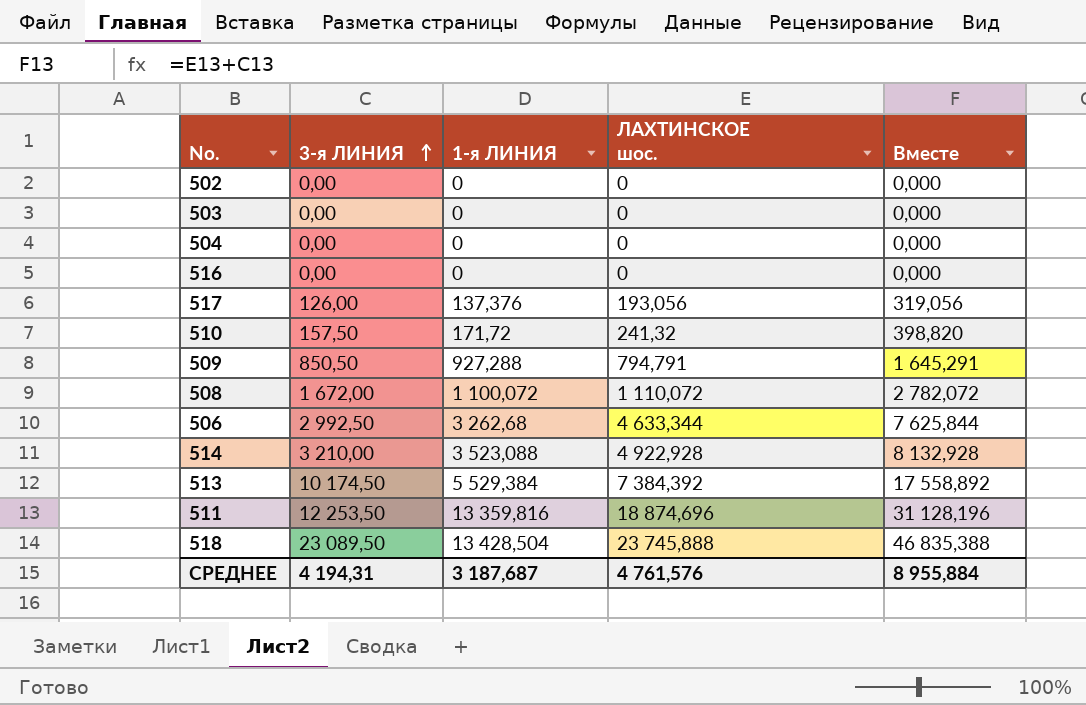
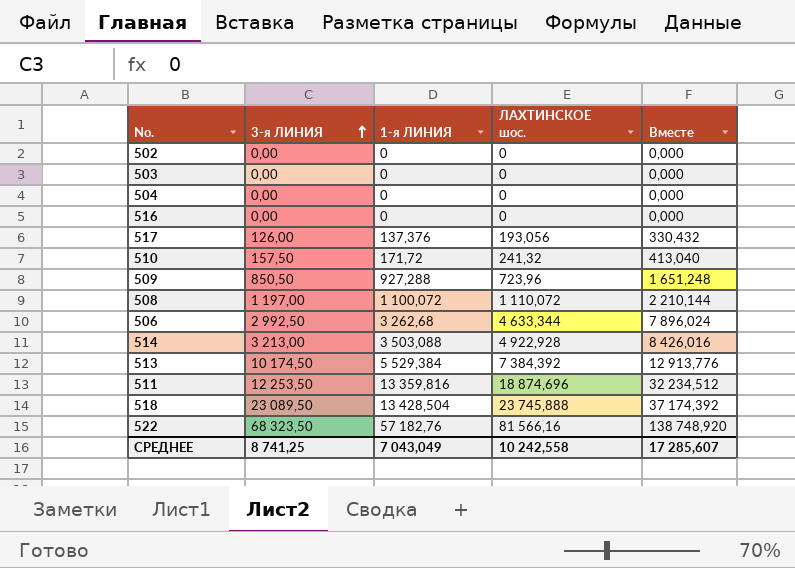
column Вместе | formula: [3-я ЛИНИЯ] + [ЛАХТИНСКОЕ шос.] -> [1-я ЛИНИЯ] + [ЛАХТИНСКОЕ шос.]
509 | ЛАХТИНСКОЕ шос.: 794,791 -> 723,96
508 | 3-я ЛИНИЯ: 1 672,00 -> 1 197,00
514 | 3-я ЛИНИЯ: 3 210,00 -> 3 213,00
514 | 1-я ЛИНИЯ: 3 523,088 -> 3 503,088
row 522: none -> 68 323,50 | 57 182,76 | 81 566,16 | 138 748,920
СРЕДНЕЕ | 3-я ЛИНИЯ: 4 194,31 -> 8 741,25
СРЕДНЕЕ | 1-я ЛИНИЯ: 3 187,687 -> 7 043,049
СРЕДНЕЕ | ЛАХТИНСКОЕ шос.: 4 761,576 -> 10 242,558
СРЕДНЕЕ | Вместе: 8 955,884 -> 17 285,607

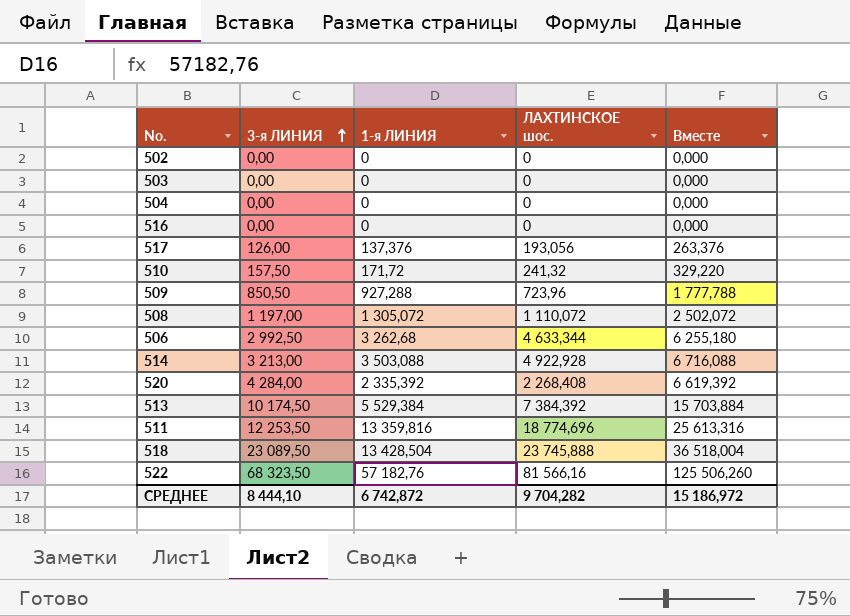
column Вместе | formula: [1-я ЛИНИЯ] + [ЛАХТИНСКОЕ шос.] -> [3-я ЛИНИЯ] + [1-я ЛИНИЯ]
508 | 1-я ЛИНИЯ: 1 100,072 -> 1 305,072
row 520: none -> 4 284,00 | 2 335,392 | 2 268,408 | 6 619,392
511 | ЛАХТИНСКОЕ шос.: 18 874,696 -> 18 774,696
СРЕДНЕЕ | 3-я ЛИНИЯ: 8 741,25 -> 8 444,10
СРЕДНЕЕ | 1-я ЛИНИЯ: 7 043,049 -> 6 742,872
СРЕДНЕЕ | ЛАХТИНСКОЕ шос.: 10 242,558 -> 9 704,282
СРЕДНЕЕ | Вместе: 17 285,607 -> 15 186,972

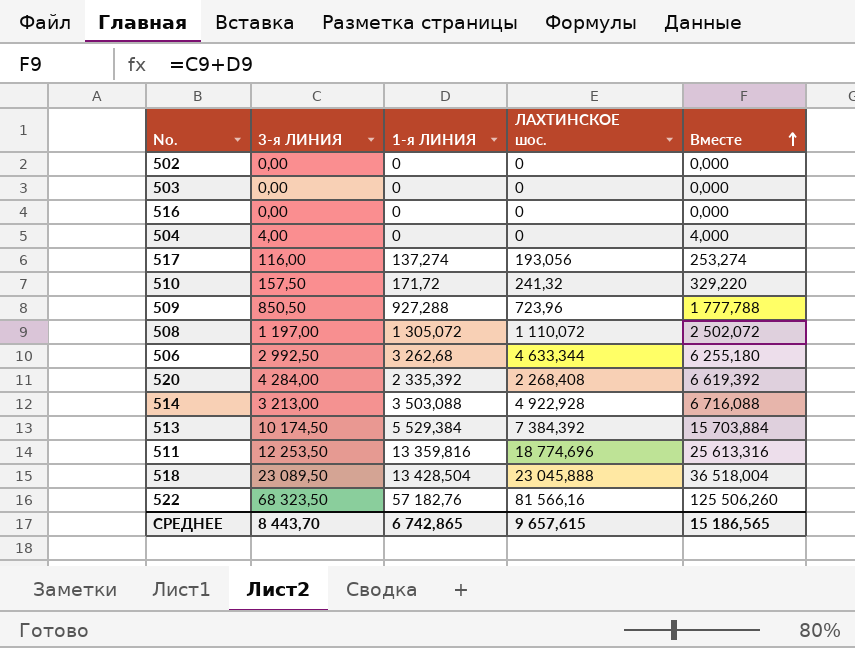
row order: 3-я ЛИНИЯ ascending -> Вместе ascending
504 | 3-я ЛИНИЯ: 0,00 -> 4,00
504 | Вместе: 0,000 -> 4,000
517 | 3-я ЛИНИЯ: 126,00 -> 116,00
517 | 1-я ЛИНИЯ: 137,376 -> 137,274
517 | Вместе: 263,376 -> 253,274
518 | ЛАХТИНСКОЕ шос.: 23 745,888 -> 23 045,888
СРЕДНЕЕ | 3-я ЛИНИЯ: 8 444,10 -> 8 443,70
СРЕДНЕЕ | 1-я ЛИНИЯ: 6 742,872 -> 6 742,865
СРЕДНЕЕ | ЛАХТИНСКОЕ шос.: 9 704,282 -> 9 657,615
СРЕДНЕЕ | Вместе: 15 186,972 -> 15 186,565

